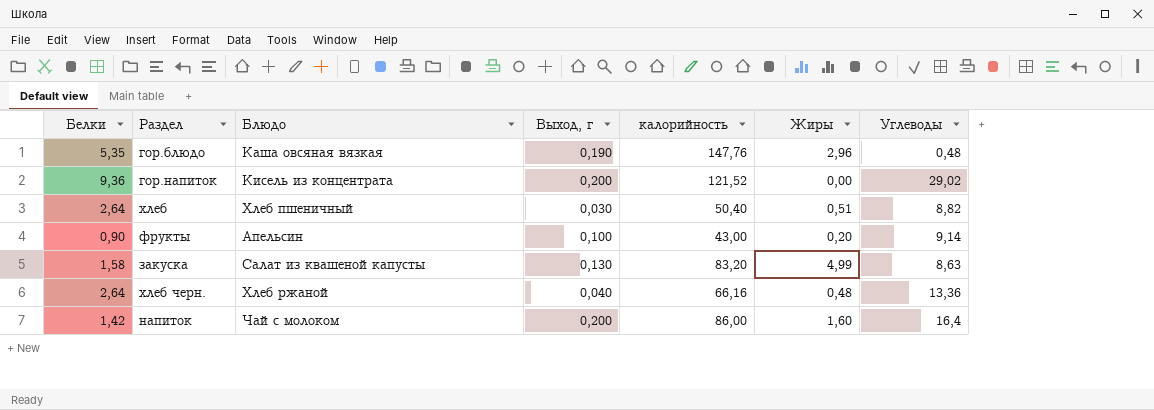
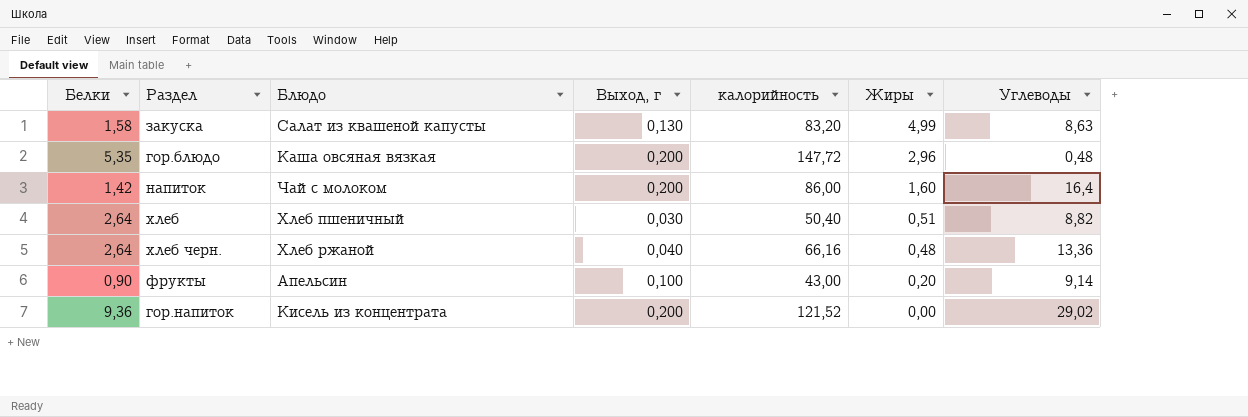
row order: none -> Жиры descending
гор.блюдо | Выход, г: 0,190 -> 0,200
гор.блюдо | калорийность: 147,76 -> 147,72

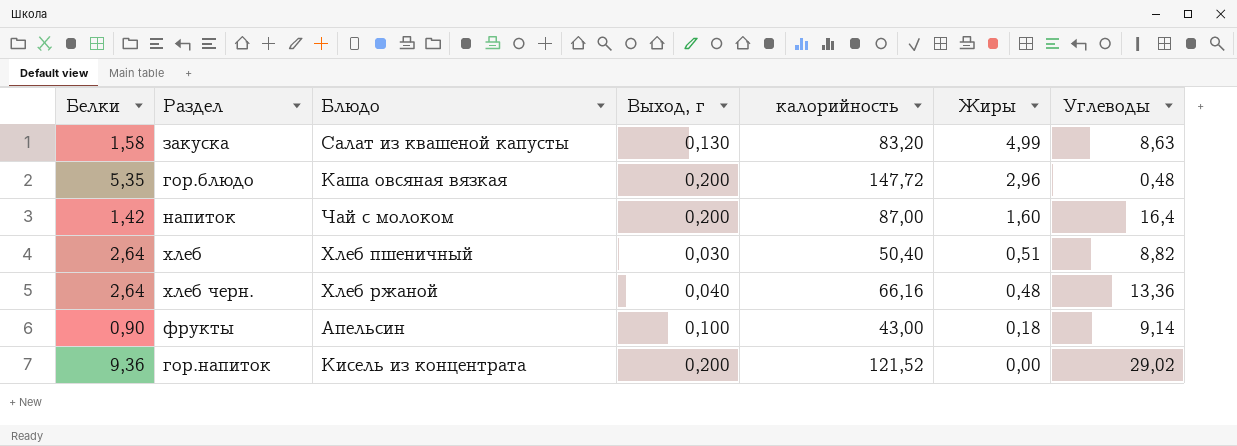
напиток | калорийность: 86,00 -> 87,00
фрукты | Жиры: 0,20 -> 0,18

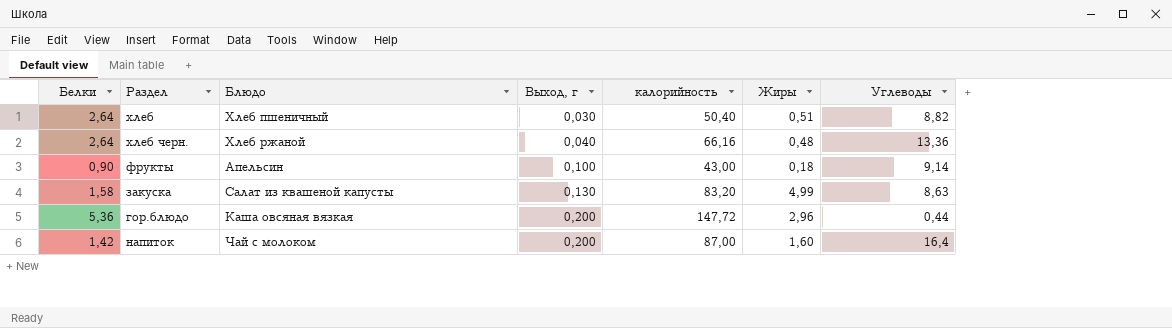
row order: Жиры descending -> Выход, г ascending
row гор.напиток: 9,36 | Кисель из концентрата | 0,200 | 121,52 | 0,00 | 29,02 -> none
гор.блюдо | Белки: 5,35 -> 5,36
гор.блюдо | Углеводы: 0,48 -> 0,44

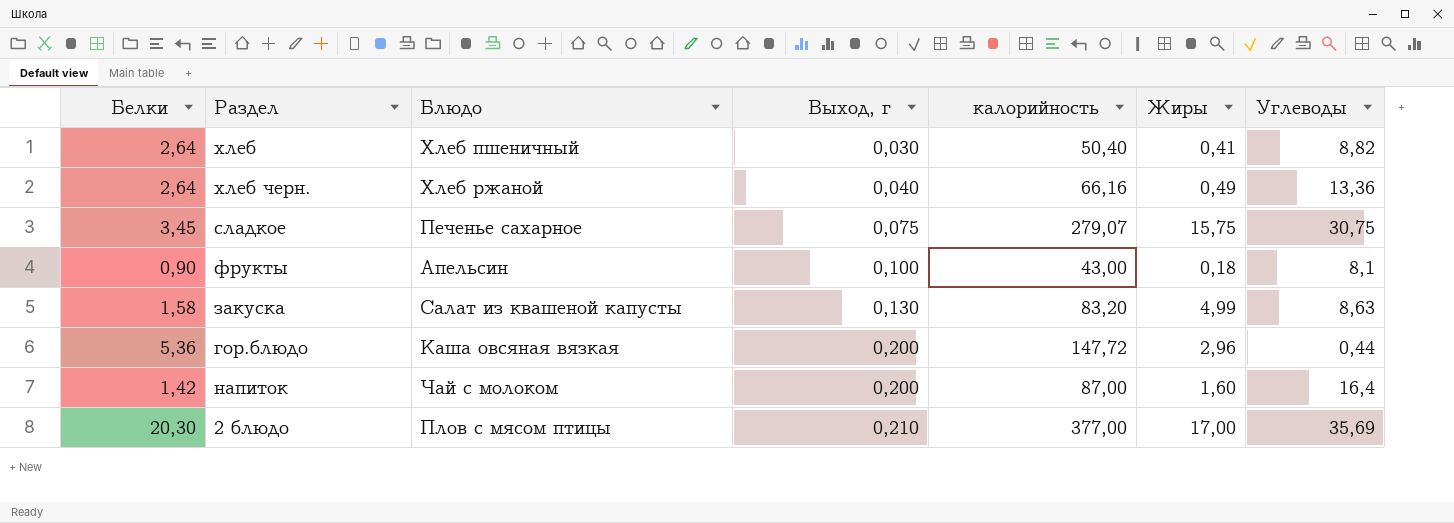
хлеб | Жиры: 0,51 -> 0,41
хлеб черн. | Жиры: 0,48 -> 0,49
row сладкое: none -> 3,45 | Печенье сахарное | 0,075 | 279,07 | 15,75 | 30,75
фрукты | Углеводы: 9,14 -> 8,1
row 2 блюдо: none -> 20,30 | Плов с мясом птицы | 0,210 | 377,00 | 17,00 | 35,69

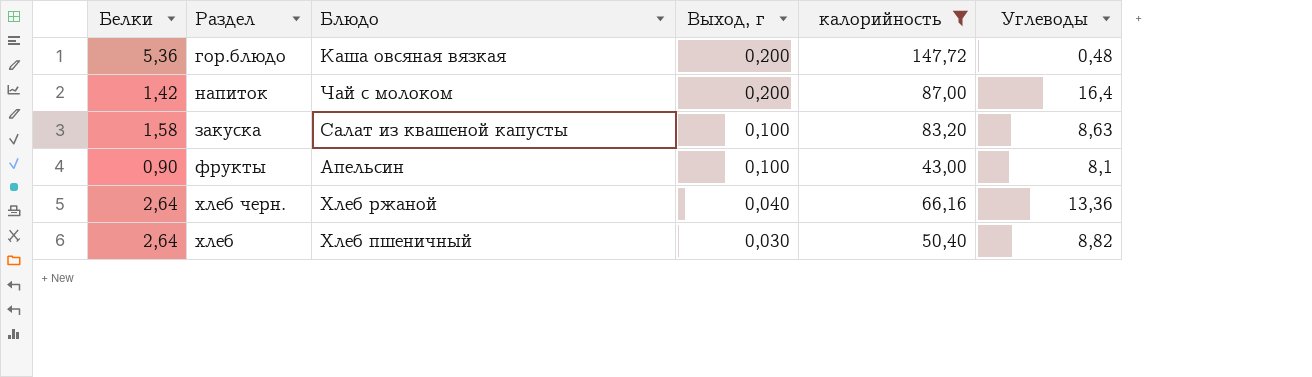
filter: none -> калорийность <= 147,72
row order: Выход, г ascending -> Выход, г descending
column Жиры | position: 6 -> none
гор.блюдо | Углеводы: 0,44 -> 0,48
закуска | Выход, г: 0,130 -> 0,100

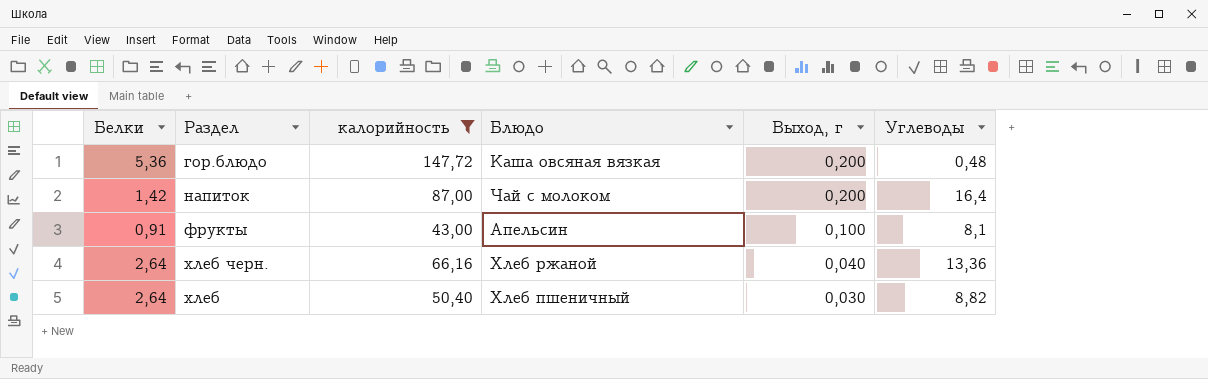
column калорийность | position: 5 -> 3
row закуска: 1,58 | Салат из квашеной капусты | 0,100 | 83,20 | 8,63 -> none
фрукты | Белки: 0,90 -> 0,91

